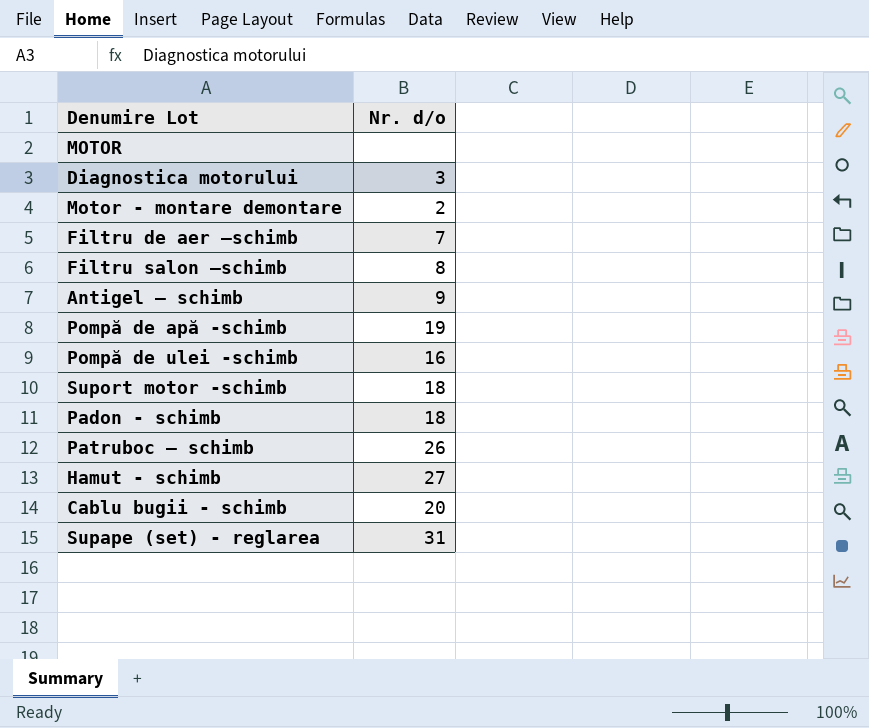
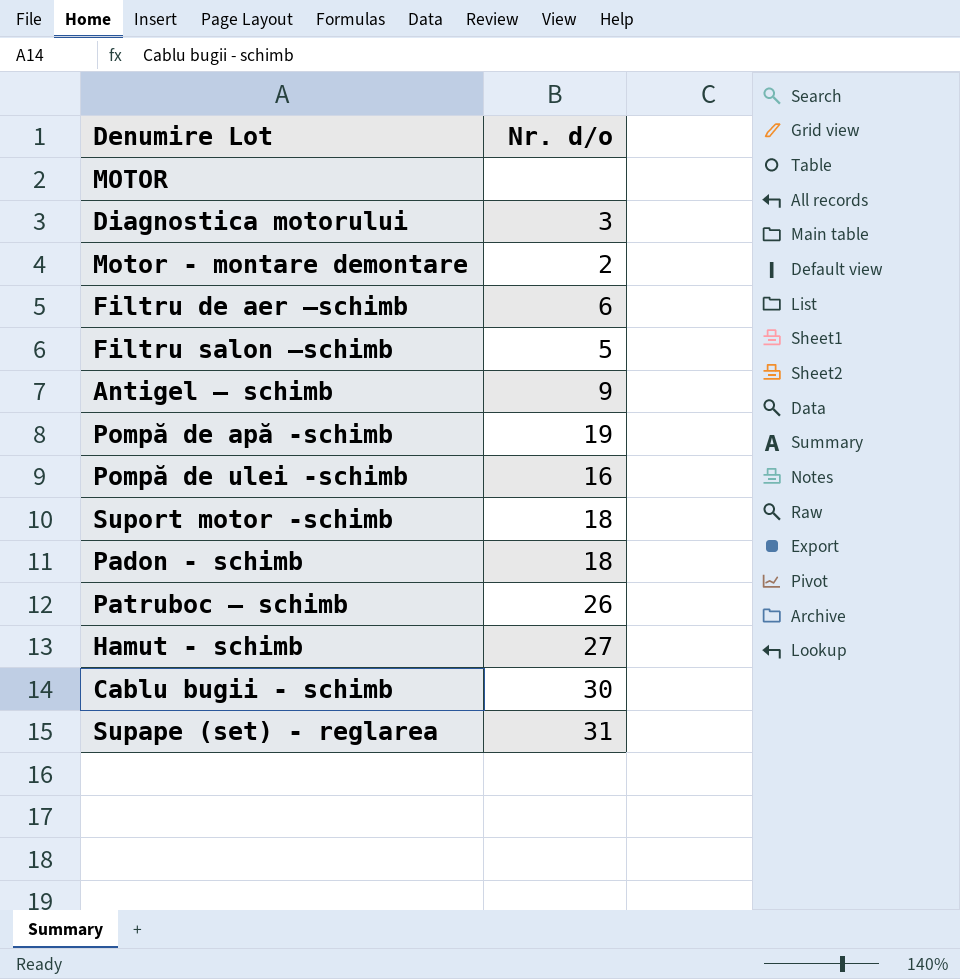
Filtru de aer –schimb | Nr. d/o: 7 -> 6
Filtru salon –schimb | Nr. d/o: 8 -> 5
Cablu bugii - schimb | Nr. d/o: 20 -> 30

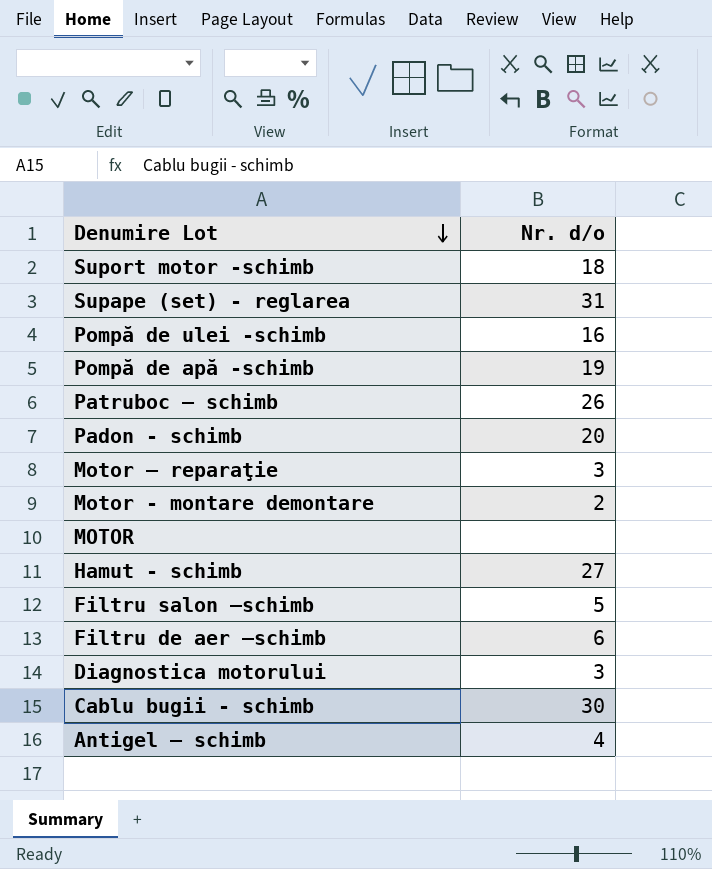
row order: none -> Denumire Lot descending
Padon - schimb | Nr. d/o: 18 -> 20
row Motor – reparaţie: none -> 3
Antigel – schimb | Nr. d/o: 9 -> 4

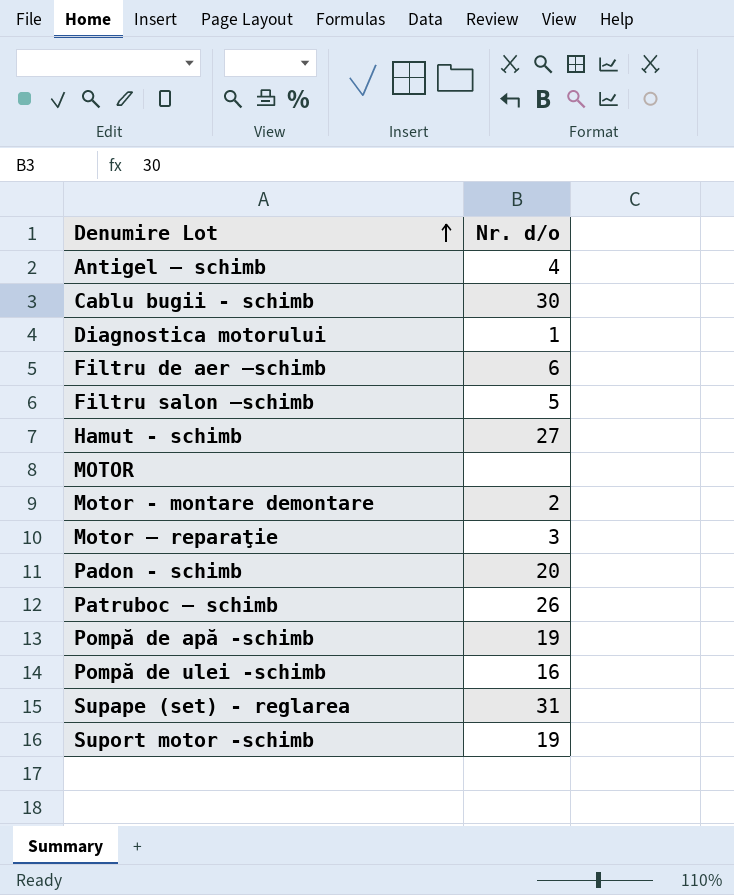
row order: Denumire Lot descending -> Denumire Lot ascending
Diagnostica motorului | Nr. d/o: 3 -> 1
Suport motor -schimb | Nr. d/o: 18 -> 19

